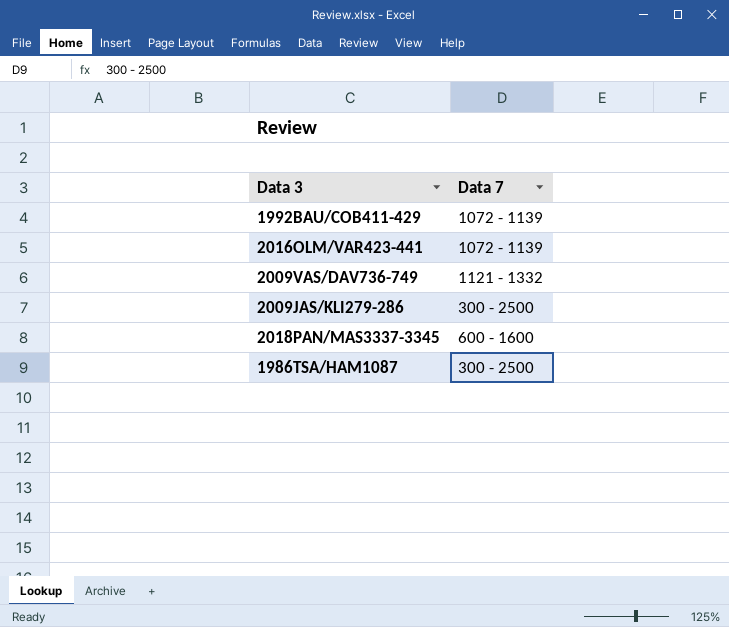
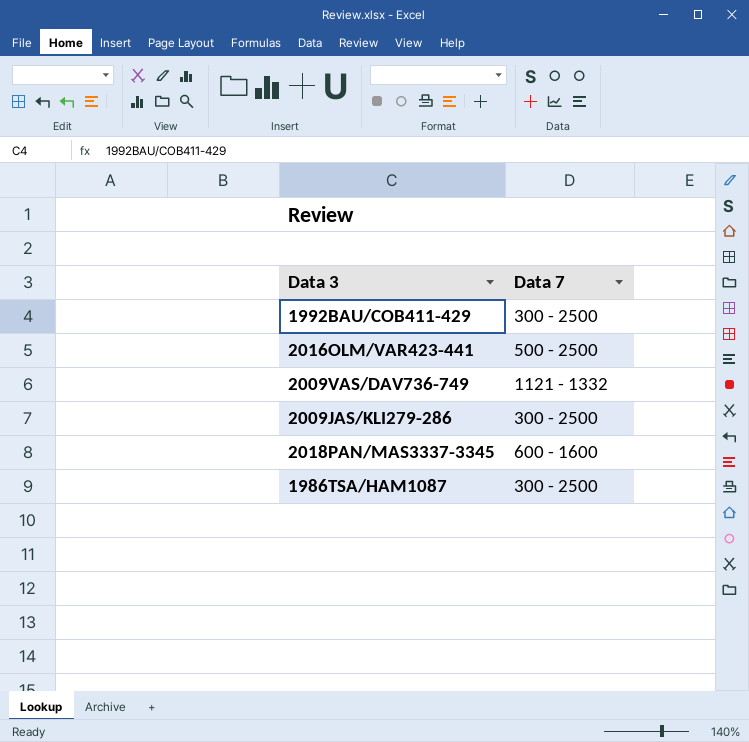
1992BAU/COB411-429 | Data 7: 1072 - 1139 -> 300 - 2500
2016OLM/VAR423-441 | Data 7: 1072 - 1139 -> 500 - 2500

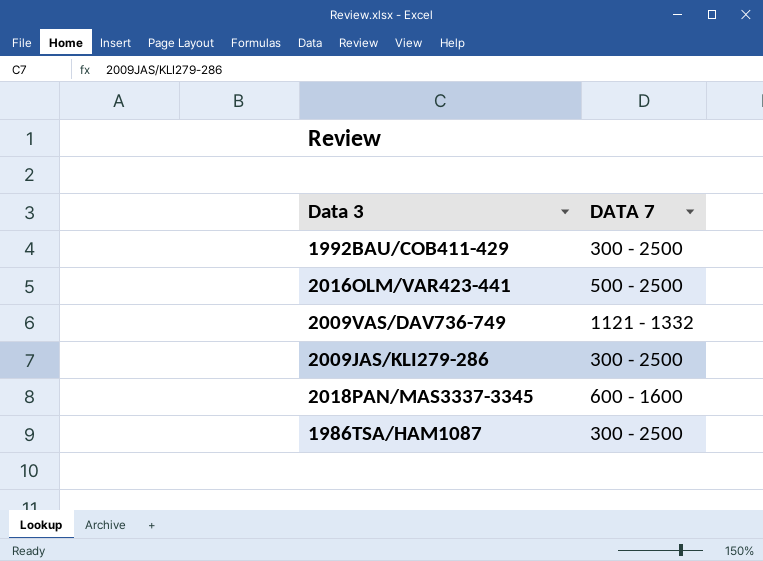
column name: Data 7 -> DATA 7

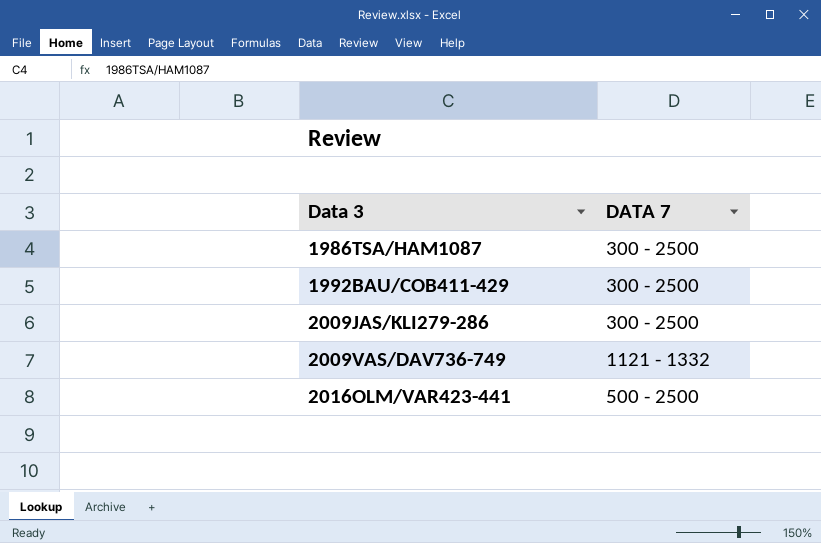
row order: none -> Data 3 ascending
row 2018PAN/MAS3337-3345: 600 - 1600 -> none

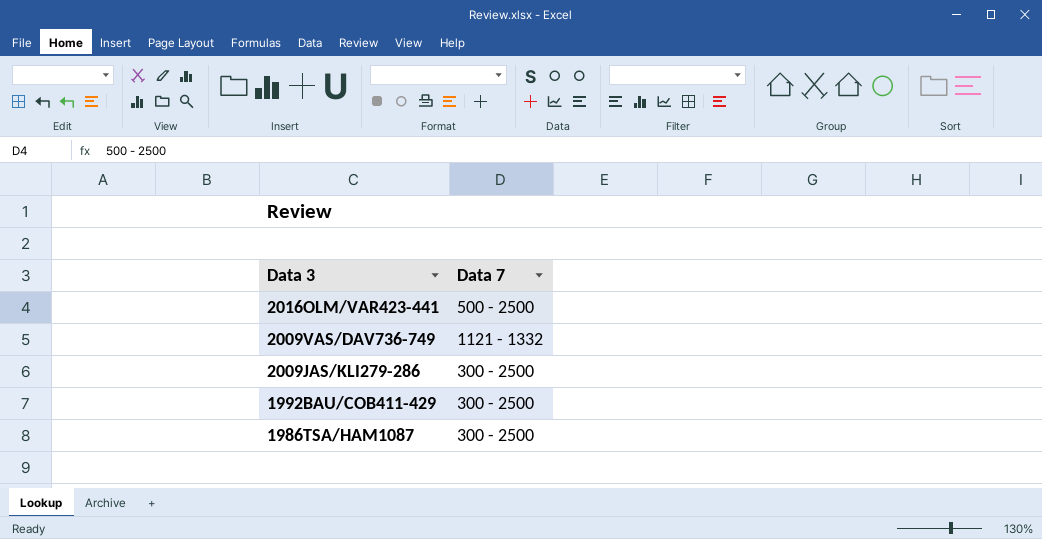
row order: Data 3 ascending -> Data 3 descending
column name: DATA 7 -> Data 7

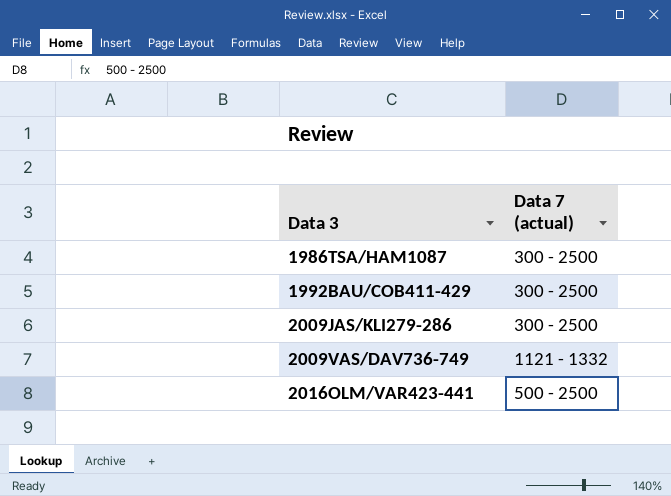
row order: Data 3 descending -> Data 3 ascending
column name: Data 7 -> Data 7 (actual)

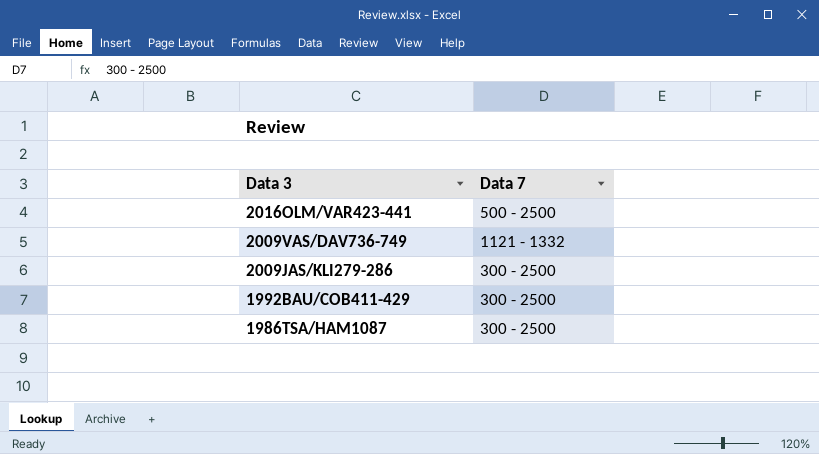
row order: Data 3 ascending -> Data 3 descending
column name: Data 7 (actual) -> Data 7

